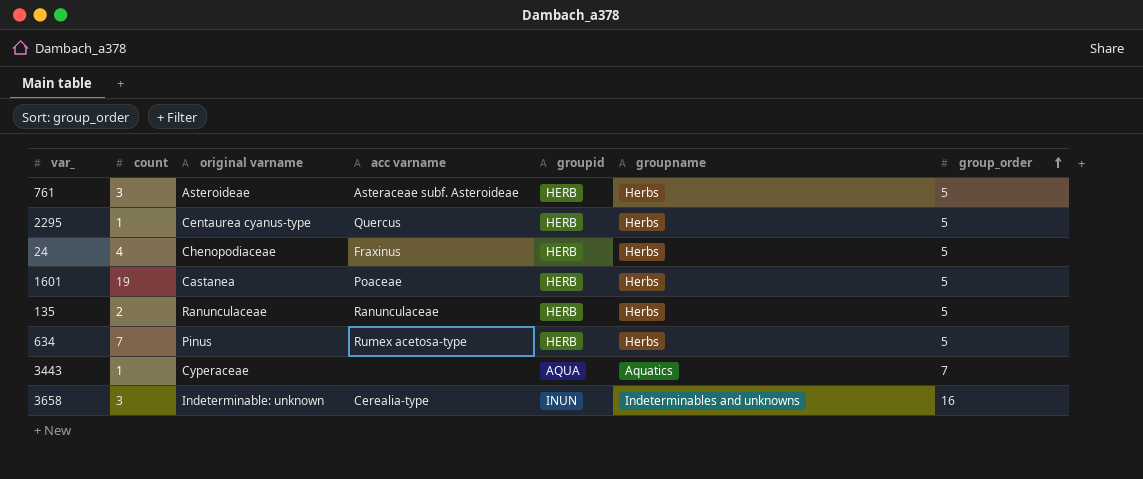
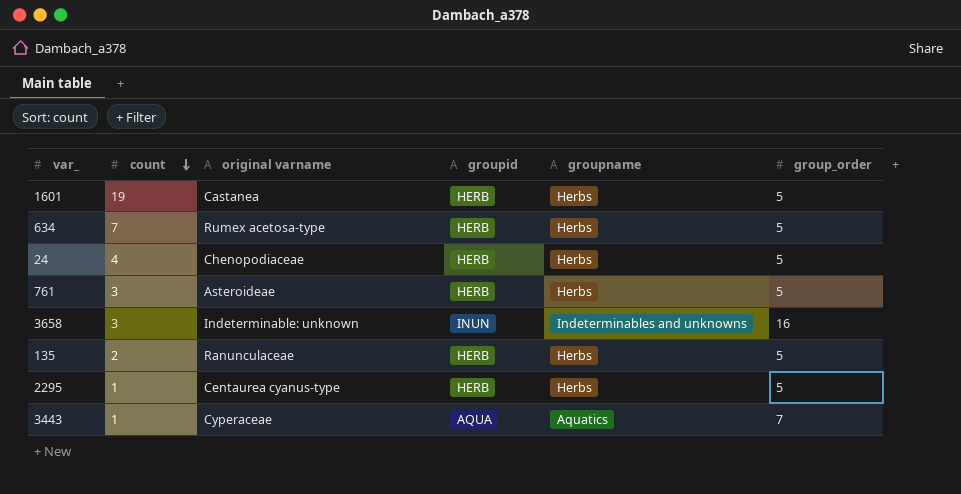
row order: group_order ascending -> count descending
column acc varname | position: 4 -> none
634 | original varname: Pinus -> Rumex acetosa-type

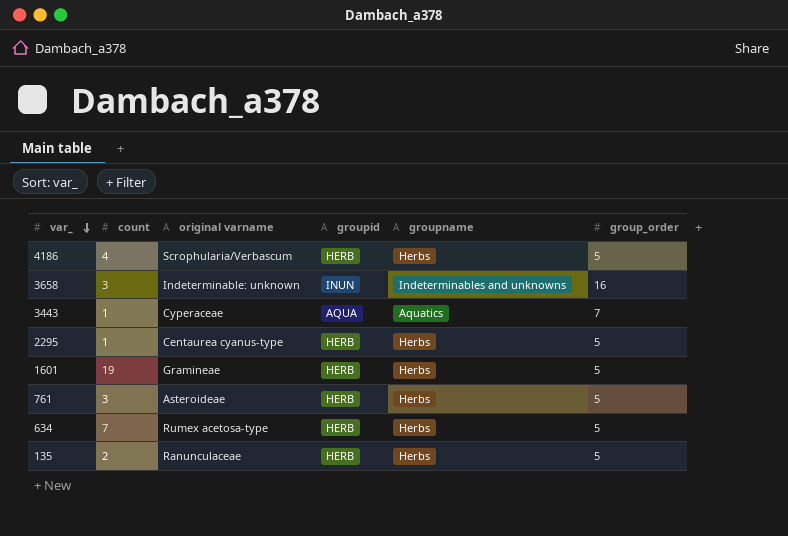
row order: count descending -> var_ descending
row 24: 4 | Chenopodiaceae | HERB | Herbs | 5 -> none
row 4186: none -> 4 | Scrophularia/Verbascum | HERB | Herbs | 5
1601 | original varname: Castanea -> Gramineae

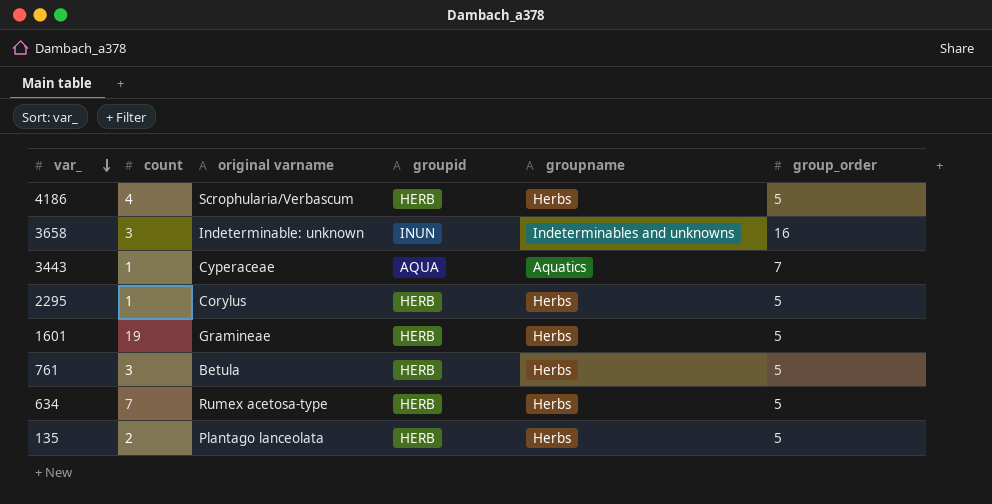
2295 | original varname: Centaurea cyanus-type -> Corylus
761 | original varname: Asteroideae -> Betula
135 | original varname: Ranunculaceae -> Plantago lanceolata

